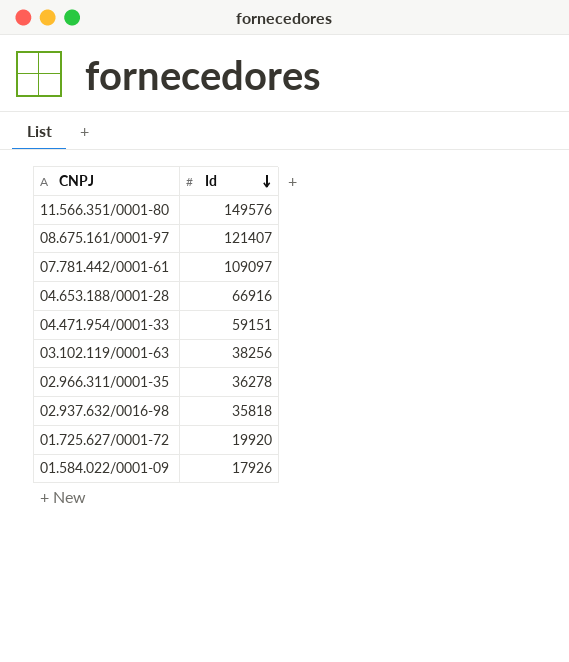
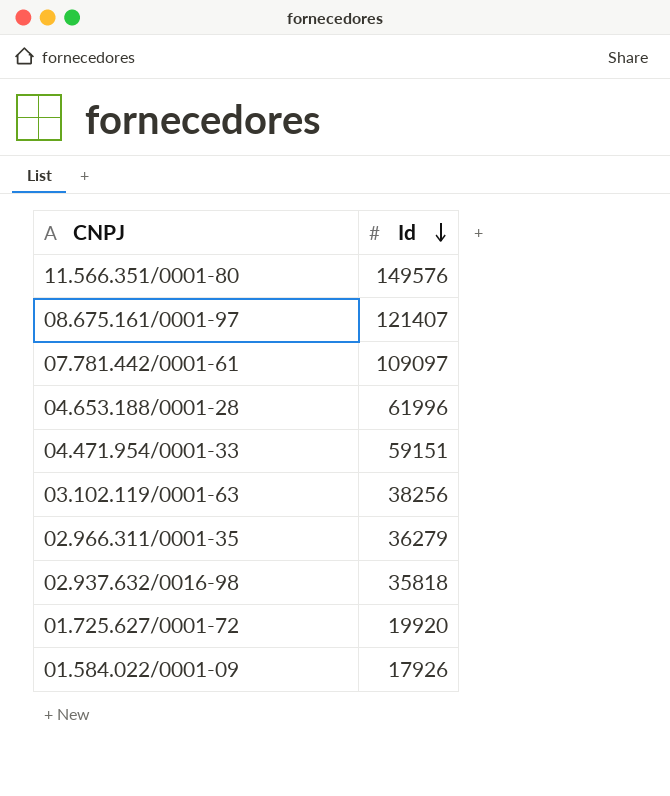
04.653.188/0001-28 | Id: 66916 -> 61996
02.966.311/0001-35 | Id: 36278 -> 36279

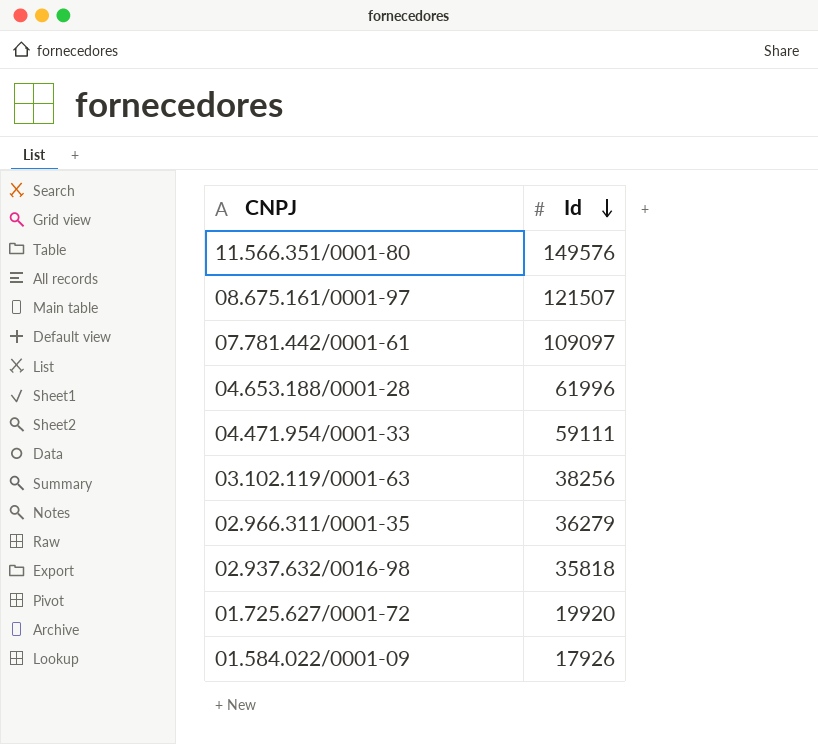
08.675.161/0001-97 | Id: 121407 -> 121507
04.471.954/0001-33 | Id: 59151 -> 59111

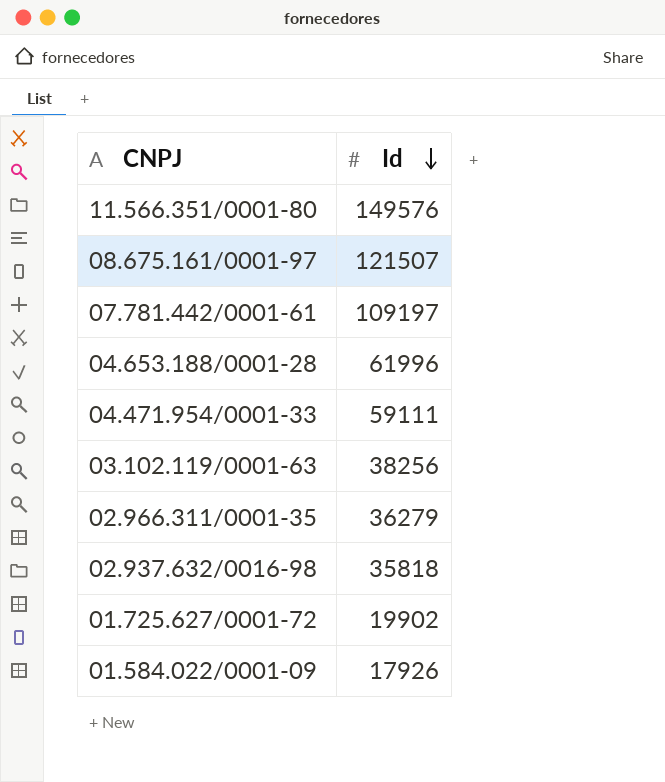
07.781.442/0001-61 | Id: 109097 -> 109197
01.725.627/0001-72 | Id: 19920 -> 19902

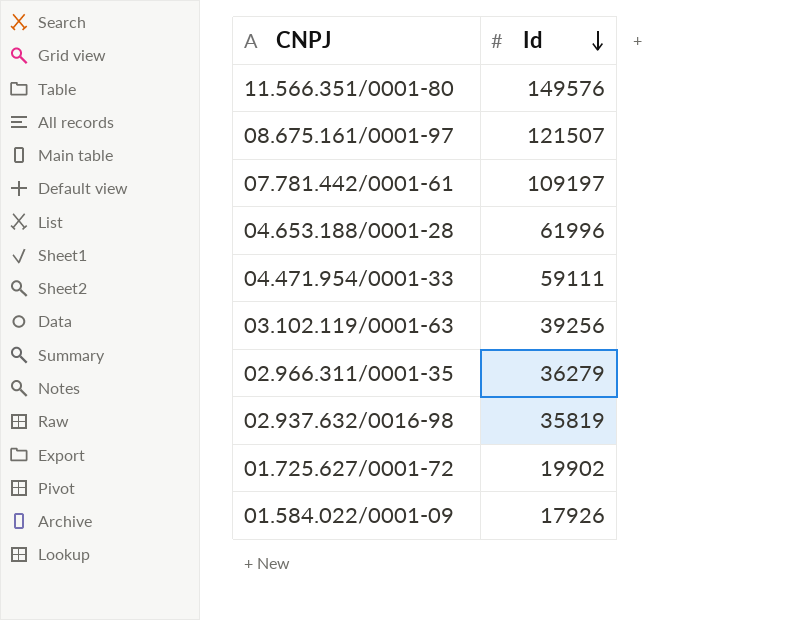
03.102.119/0001-63 | Id: 38256 -> 39256
02.937.632/0016-98 | Id: 35818 -> 35819

